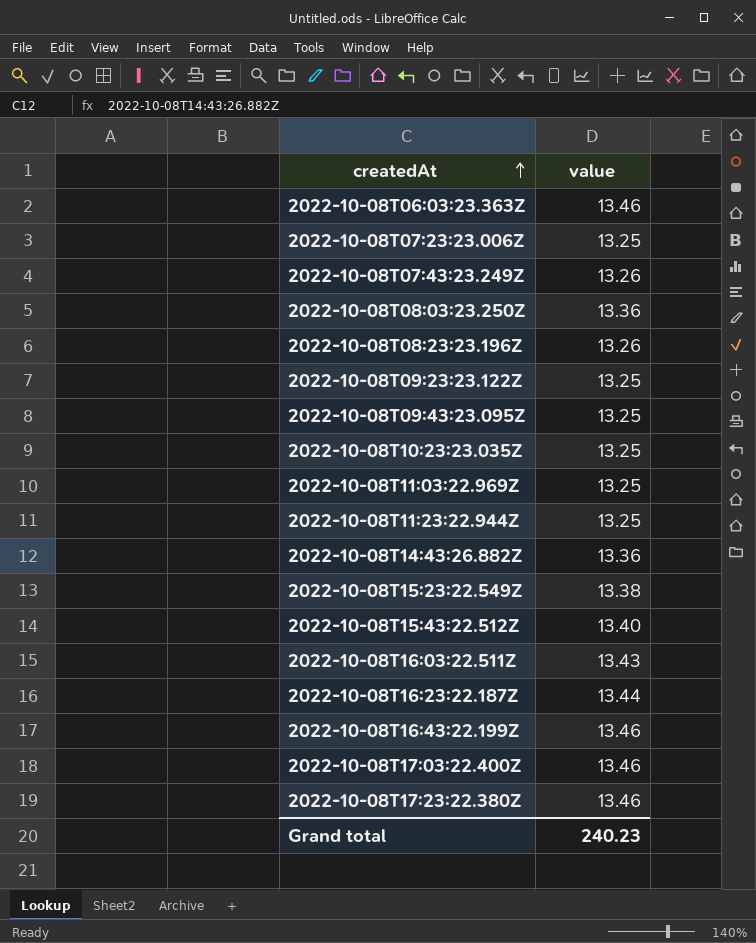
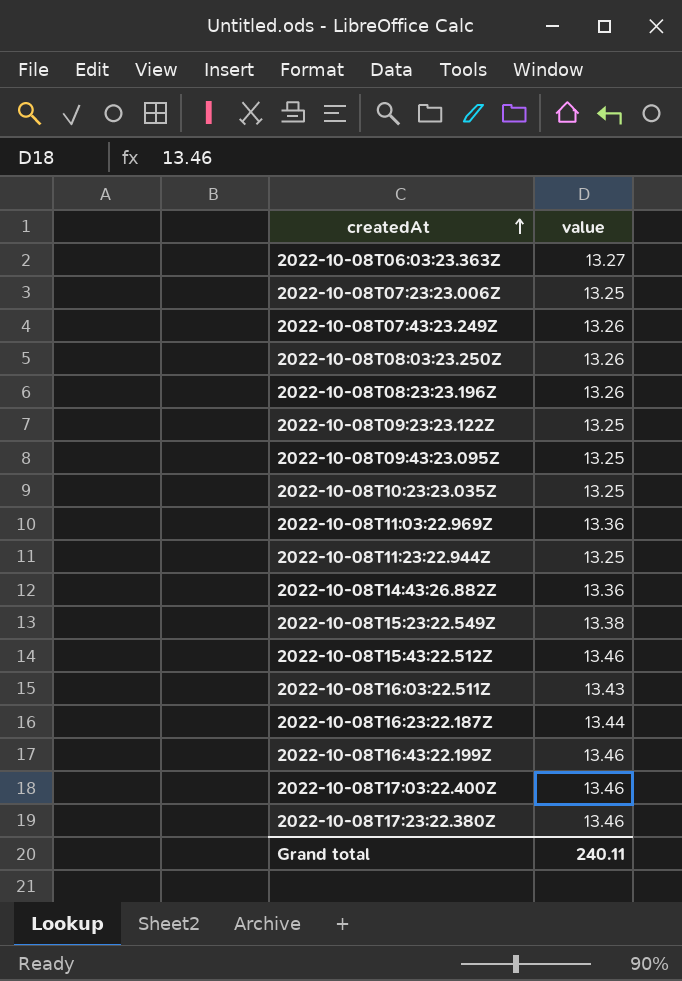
2022-10-08T06:03:23.363Z | value: 13.46 -> 13.27
2022-10-08T08:03:23.250Z | value: 13.36 -> 13.26
2022-10-08T11:03:22.969Z | value: 13.25 -> 13.36
2022-10-08T15:43:22.512Z | value: 13.40 -> 13.46
Grand total | value: 240.23 -> 240.11

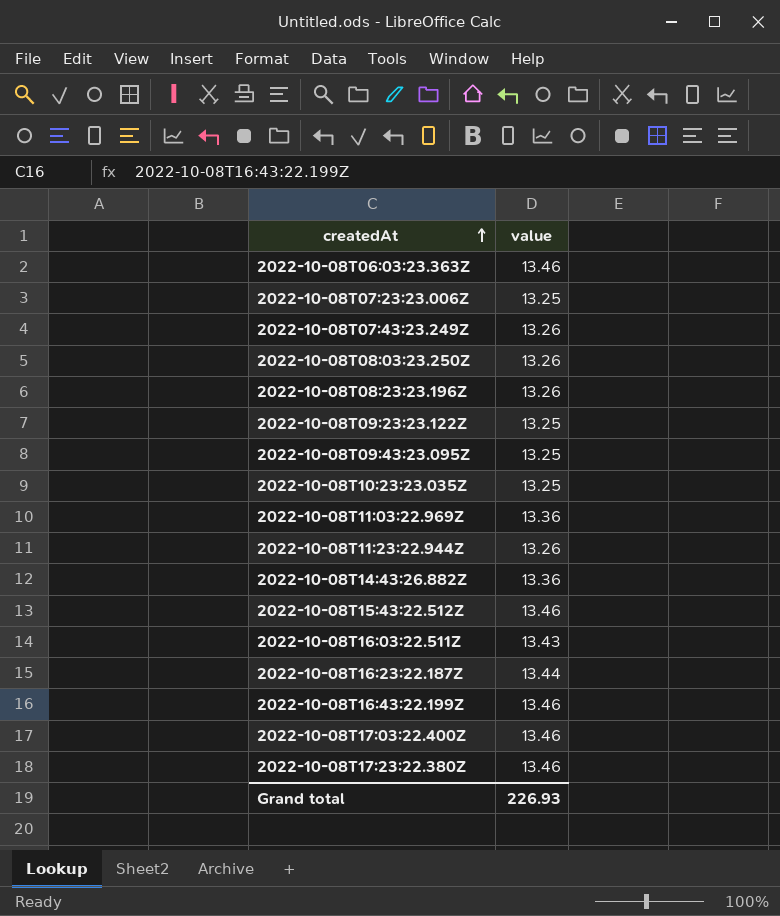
row 2022-10-08T15:23:22.549Z: 13.38 -> none
2022-10-08T06:03:23.363Z | value: 13.27 -> 13.46
2022-10-08T11:23:22.944Z | value: 13.25 -> 13.26
Grand total | value: 240.11 -> 226.93

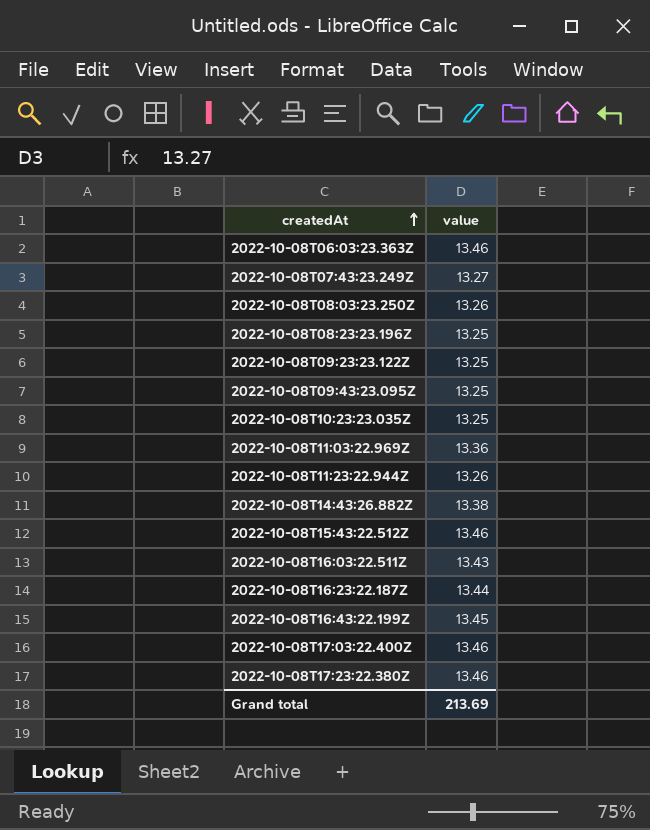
row 2022-10-08T07:23:23.006Z: 13.25 -> none
2022-10-08T07:43:23.249Z | value: 13.26 -> 13.27
2022-10-08T08:23:23.196Z | value: 13.26 -> 13.25
2022-10-08T14:43:26.882Z | value: 13.36 -> 13.38
2022-10-08T16:43:22.199Z | value: 13.46 -> 13.45
Grand total | value: 226.93 -> 213.69

